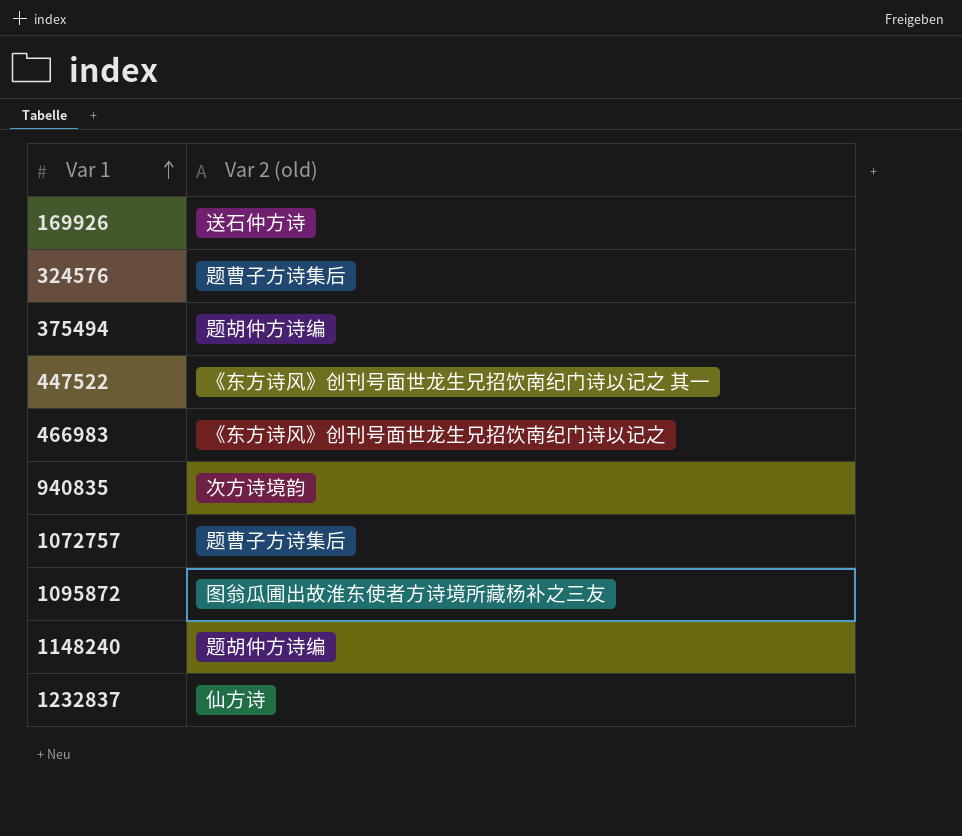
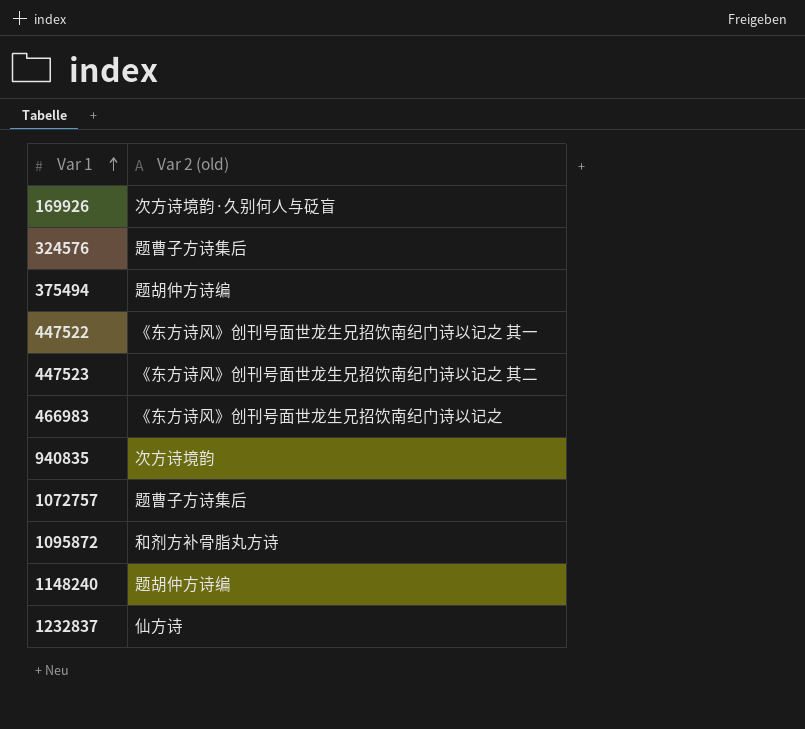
169926 | Var 2 (old): 送石仲方诗 -> 次方诗境韵·久别何人与砭盲
row 447523: none -> 《东方诗风》创刊号面世龙生兄招饮南纪门诗以记之 其二
1095872 | Var 2 (old): 图翁瓜圃出故淮东使者方诗境所藏杨补之三友 -> 和剂方补骨脂丸方诗

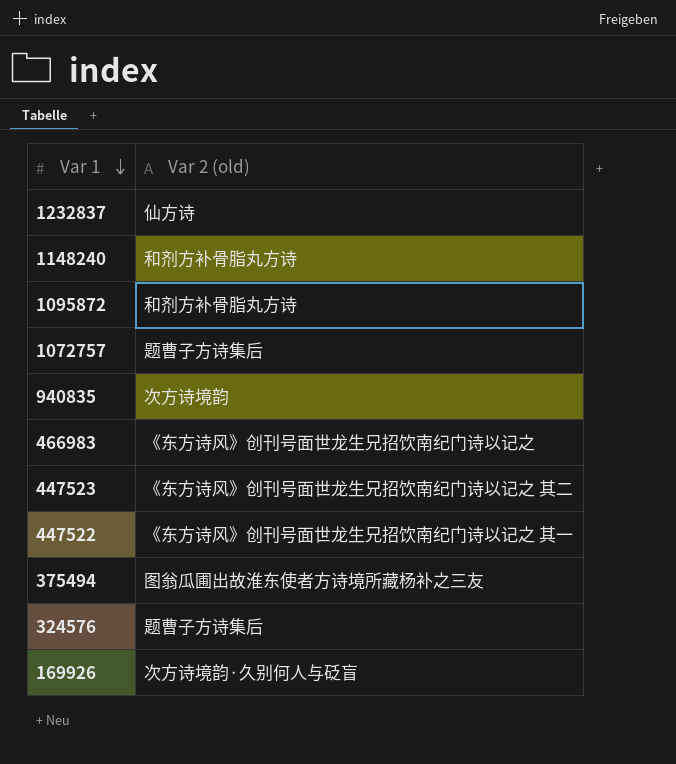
row order: Var 1 ascending -> Var 1 descending
1148240 | Var 2 (old): 题胡仲方诗编 -> 和剂方补骨脂丸方诗
375494 | Var 2 (old): 题胡仲方诗编 -> 图翁瓜圃出故淮东使者方诗境所藏杨补之三友

